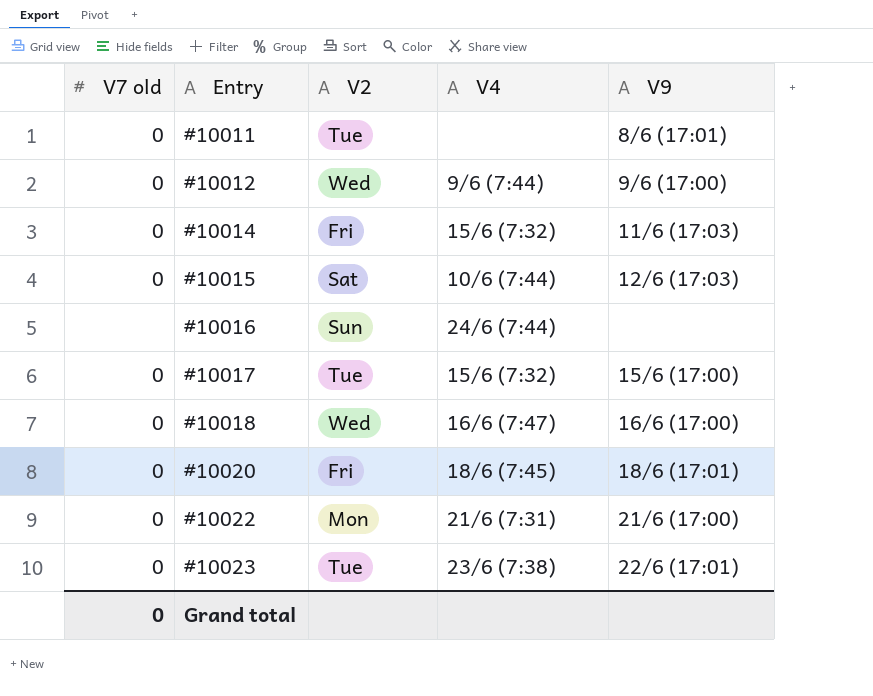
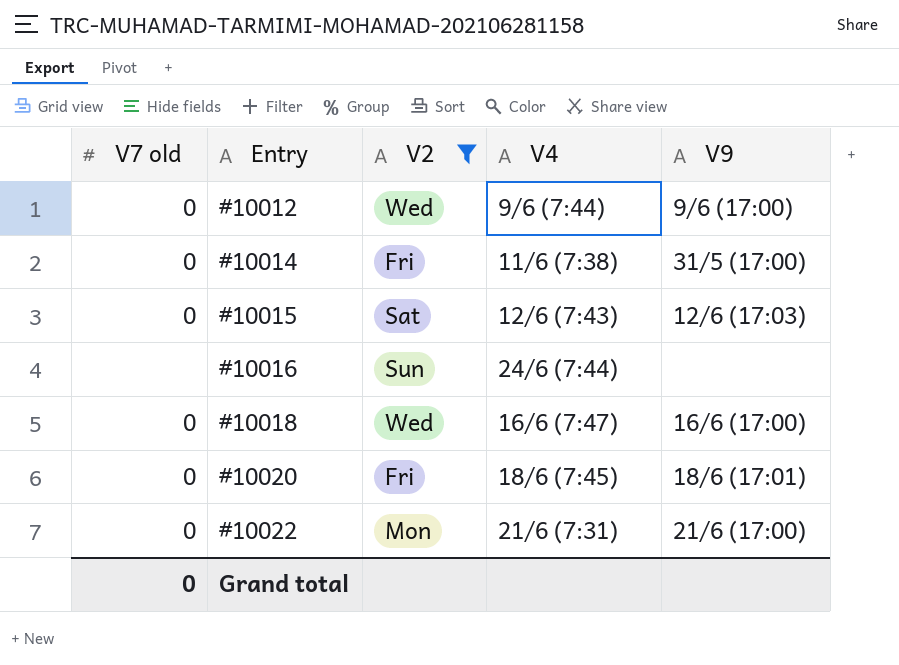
filter: none -> V2 != Tue
#10014 | V4: 15/6 (7:32) -> 11/6 (7:38)
#10014 | V9: 11/6 (17:03) -> 31/5 (17:00)
#10015 | V4: 10/6 (7:44) -> 12/6 (7:43)

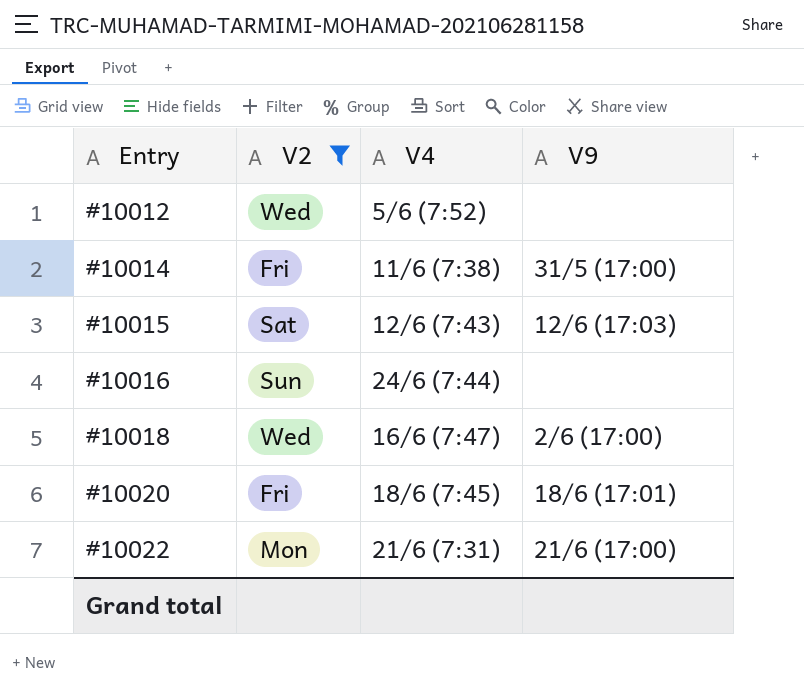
column V7 old | position: 1 -> none
#10012 | V4: 9/6 (7:44) -> 5/6 (7:52)
#10012 | V9: 9/6 (17:00) -> none
#10018 | V9: 16/6 (17:00) -> 2/6 (17:00)

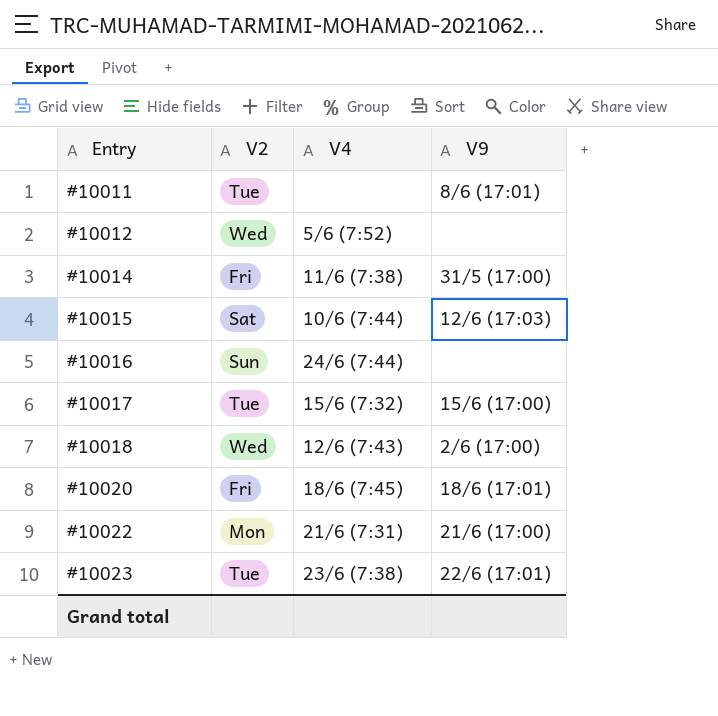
filter: V2 != Tue -> none
#10015 | V4: 12/6 (7:43) -> 10/6 (7:44)
#10018 | V4: 16/6 (7:47) -> 12/6 (7:43)

